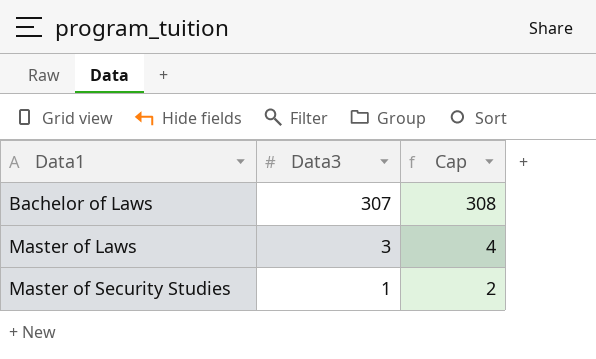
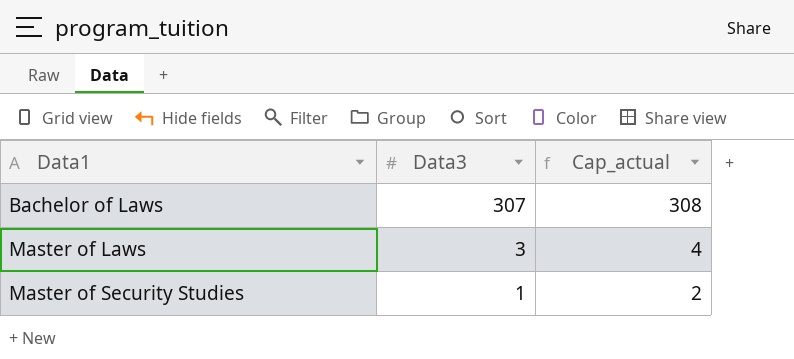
column name: Cap -> Cap_actual

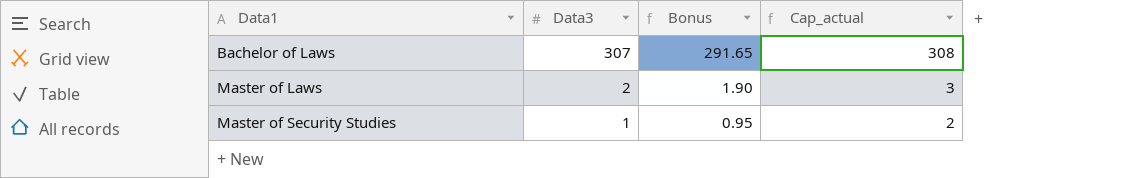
column Bonus | formula: none -> [Data3] * 0.95
Master of Laws | Data3: 3 -> 2
Master of Laws | Cap_actual: 4 -> 3

